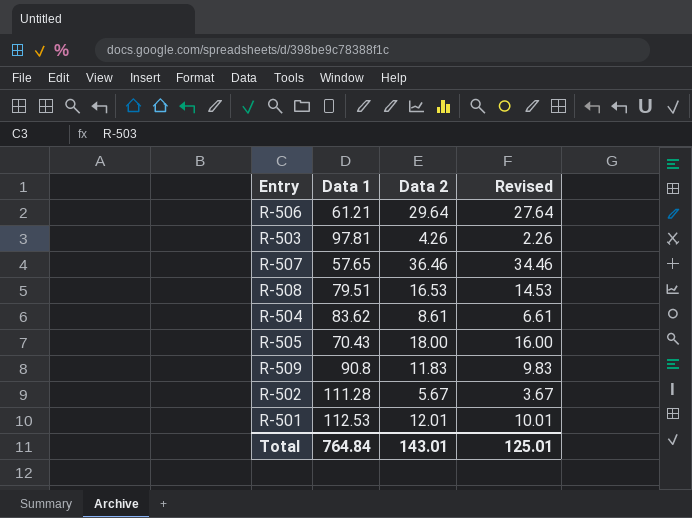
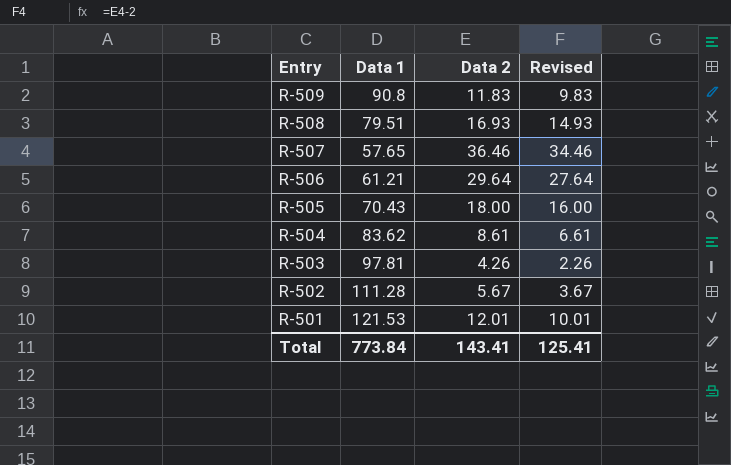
row order: none -> Entry descending
R-508 | Data 2: 16.53 -> 16.93
R-508 | Revised: 14.53 -> 14.93
R-501 | Data 1: 112.53 -> 121.53
Total | Data 1: 764.84 -> 773.84
Total | Data 2: 143.01 -> 143.41
Total | Revised: 125.01 -> 125.41

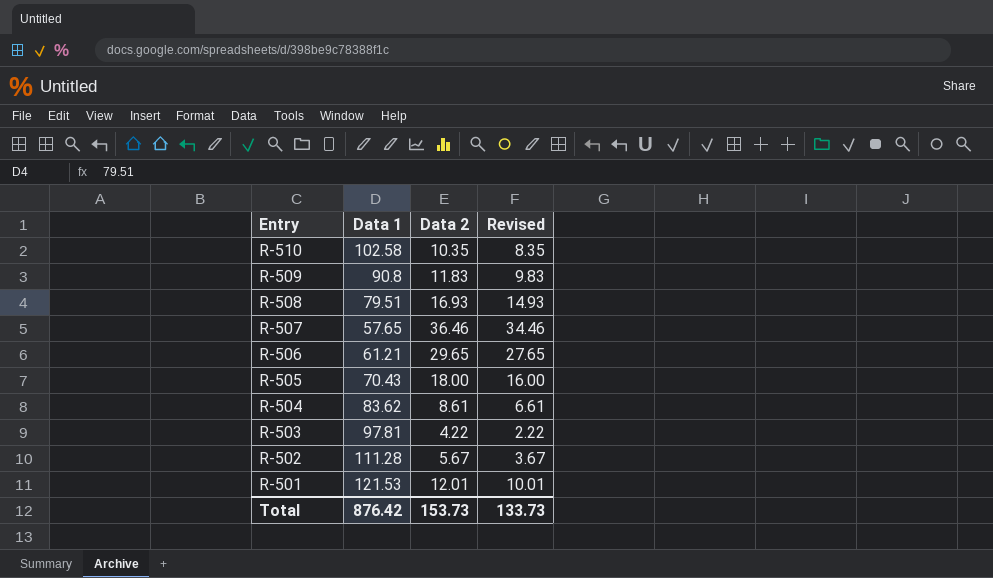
row R-510: none -> 102.58 | 10.35 | 8.35
R-506 | Data 2: 29.64 -> 29.65
R-506 | Revised: 27.64 -> 27.65
R-503 | Data 2: 4.26 -> 4.22
R-503 | Revised: 2.26 -> 2.22
Total | Data 1: 773.84 -> 876.42
Total | Data 2: 143.41 -> 153.73
Total | Revised: 125.41 -> 133.73

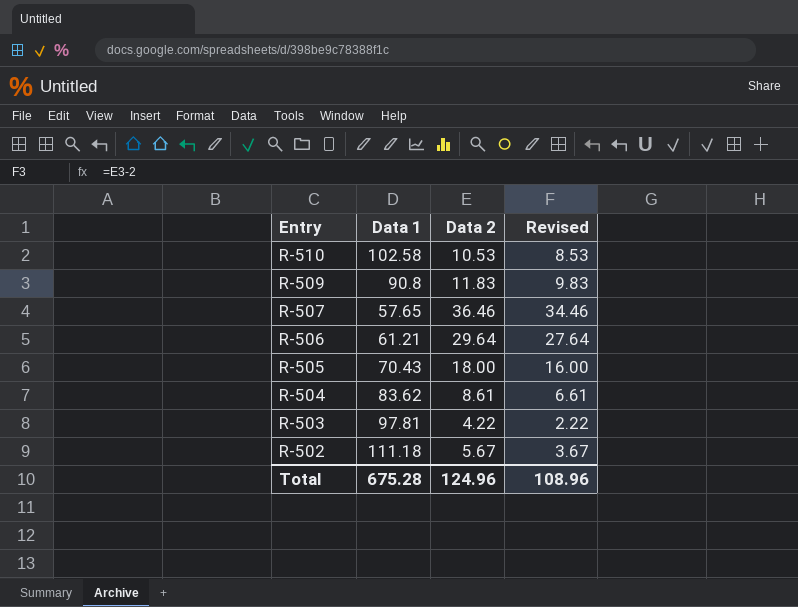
row R-508: 79.51 | 16.93 | 14.93 -> none
row R-501: 121.53 | 12.01 | 10.01 -> none
R-510 | Data 2: 10.35 -> 10.53
R-510 | Revised: 8.35 -> 8.53
R-506 | Data 2: 29.65 -> 29.64
R-506 | Revised: 27.65 -> 27.64
R-502 | Data 1: 111.28 -> 111.18
Total | Data 1: 876.42 -> 675.28
Total | Data 2: 153.73 -> 124.96
Total | Revised: 133.73 -> 108.96

